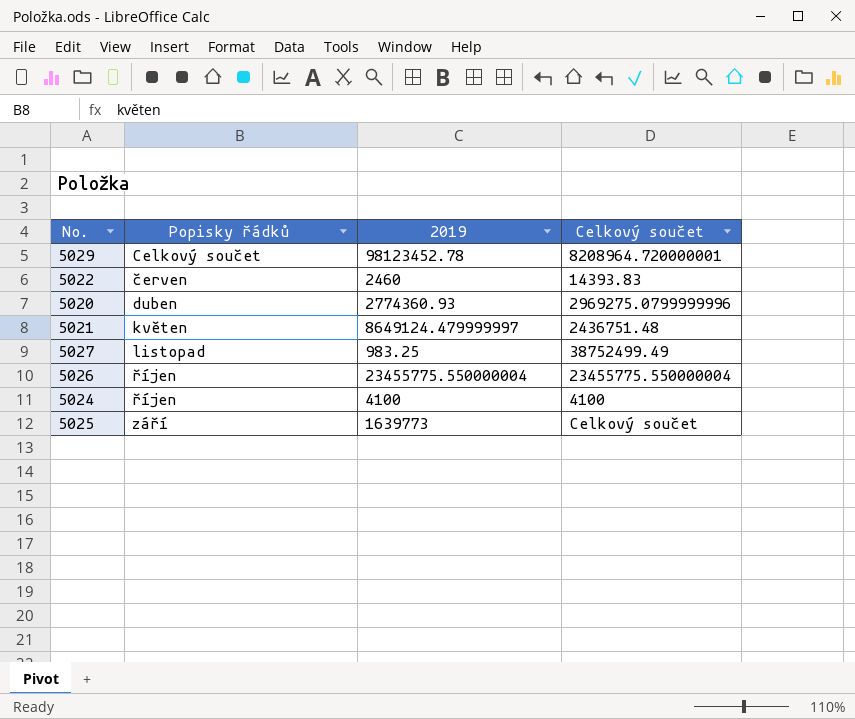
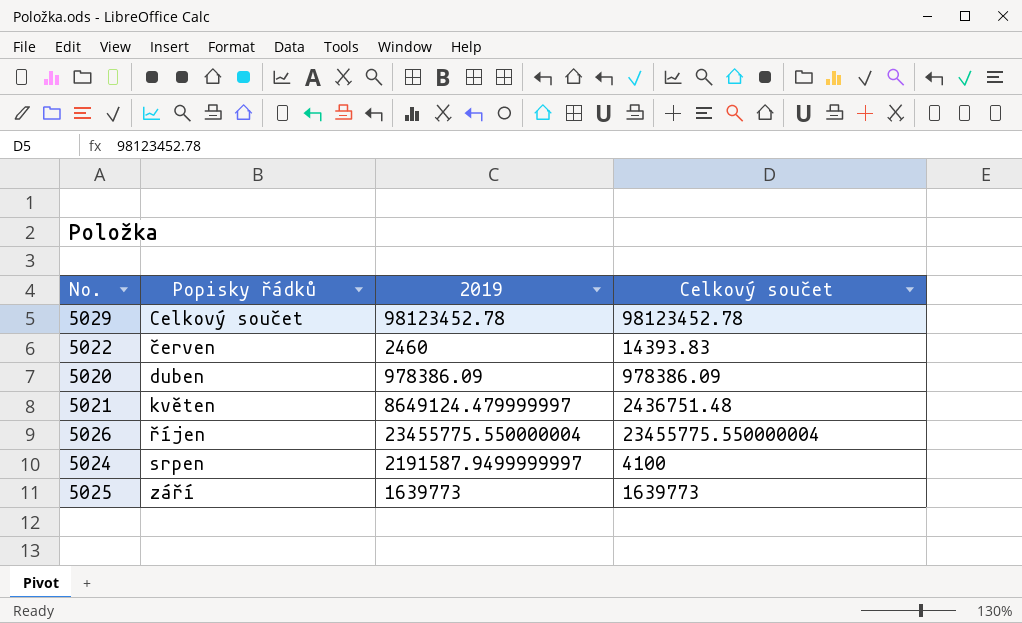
row 5027: listopad | 983.25 | 38752499.49 -> none
5029 | Celkový součet: 8208964.720000001 -> 98123452.78
5020 | 2019: 2774360.93 -> 978386.09
5020 | Celkový součet: 2969275.0799999996 -> 978386.09
5024 | Popisky řádků: říjen -> srpen
5024 | 2019: 4100 -> 2191587.9499999997
5025 | Celkový součet: Celkový součet -> 1639773

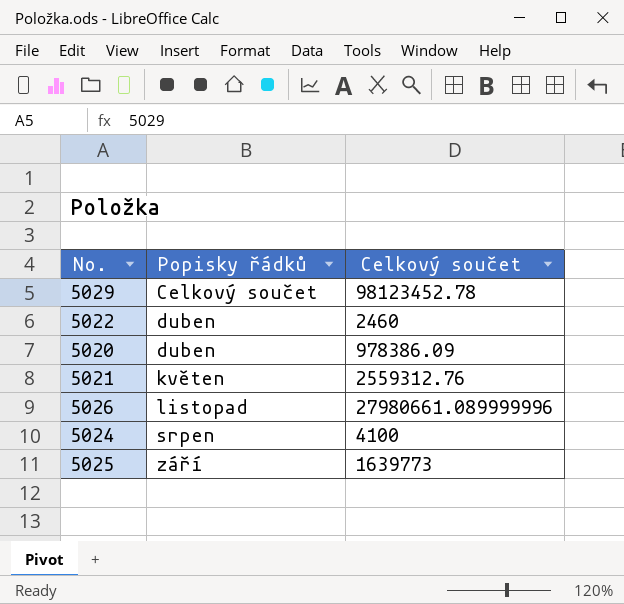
column 2019 | position: 3 -> none
5022 | Popisky řádků: červen -> duben
5022 | Celkový součet: 14393.83 -> 2460
5021 | Celkový součet: 2436751.48 -> 2559312.76
5026 | Popisky řádků: říjen -> listopad
5026 | Celkový součet: 23455775.550000004 -> 27980661.089999996

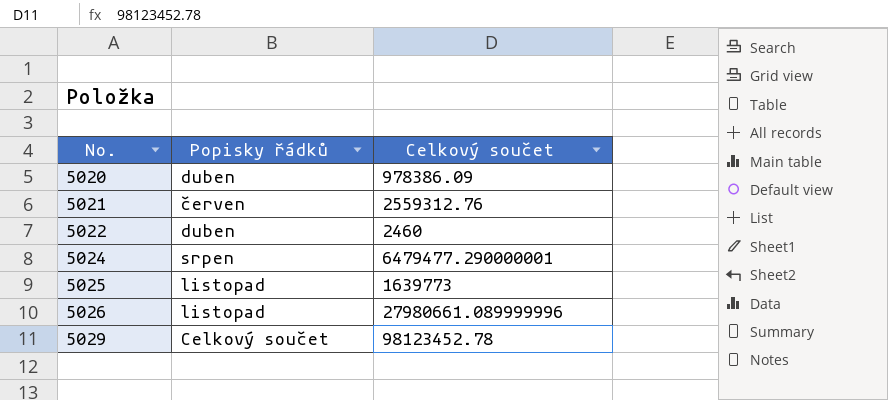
row order: Popisky řádků ascending -> No. ascending
5021 | Popisky řádků: květen -> červen
5024 | Celkový součet: 4100 -> 6479477.290000001
5025 | Popisky řádků: září -> listopad

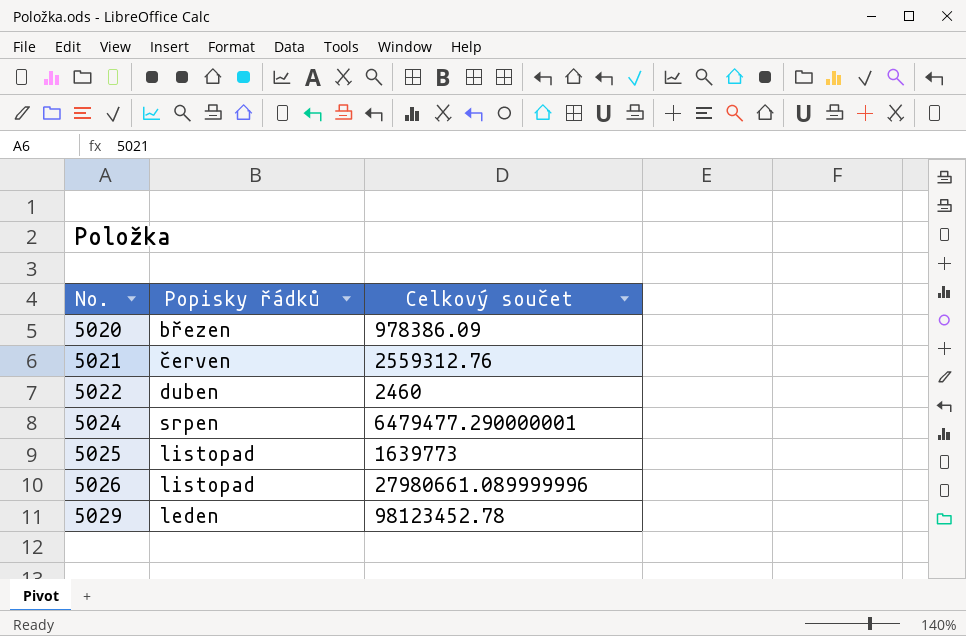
5020 | Popisky řádků: duben -> březen
5029 | Popisky řádků: Celkový součet -> leden

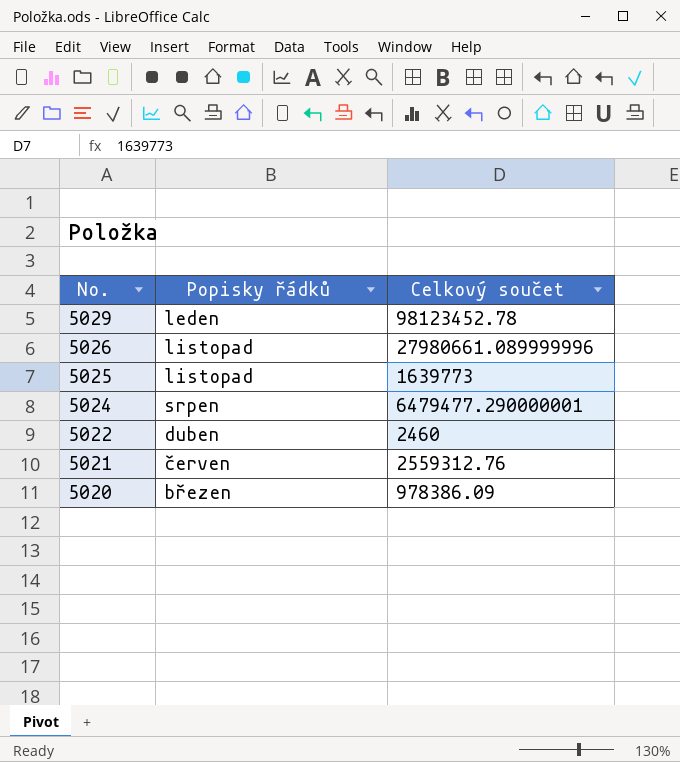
row order: No. ascending -> No. descending

